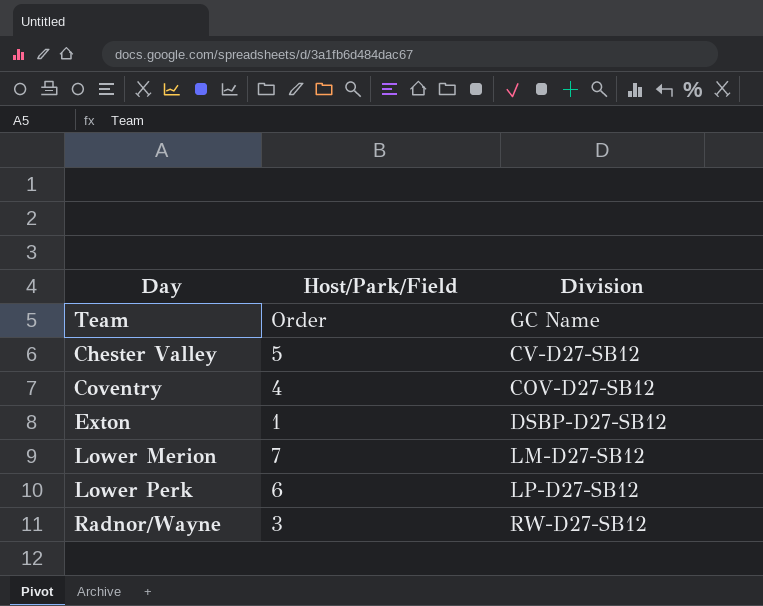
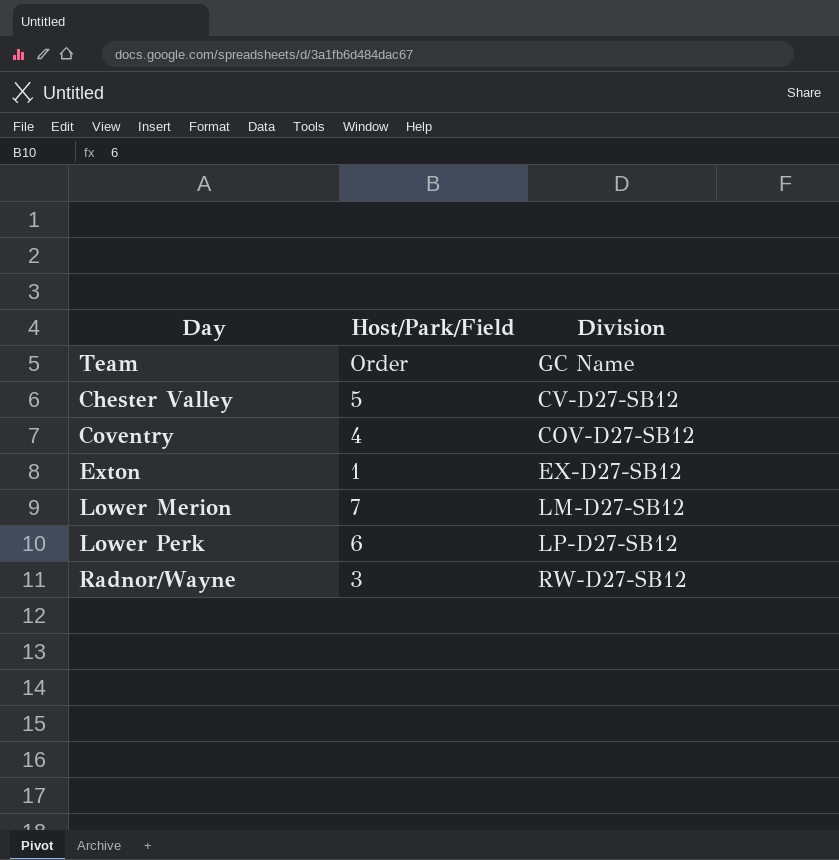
Exton | Division: DSBP-D27-SB12 -> EX-D27-SB12

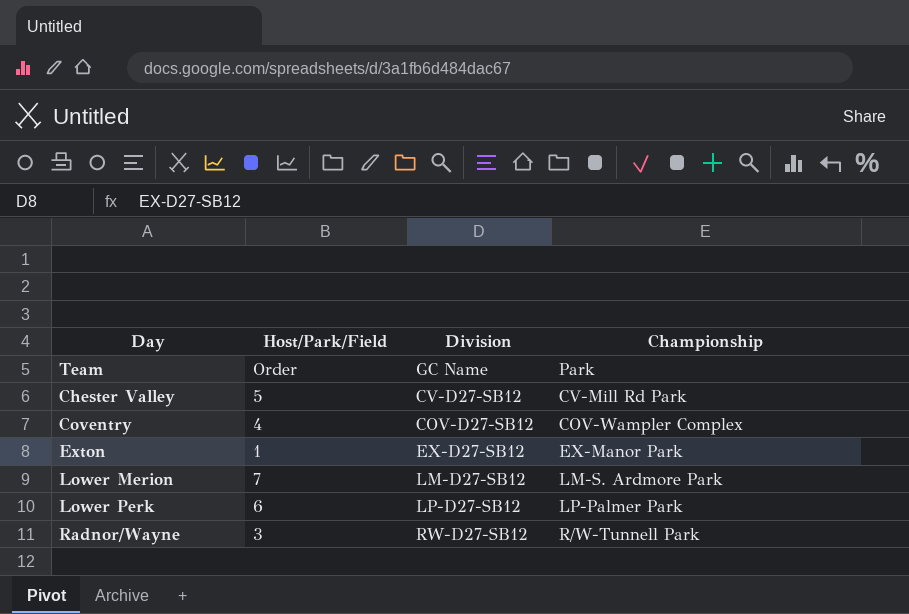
column Championship | position: none -> 4

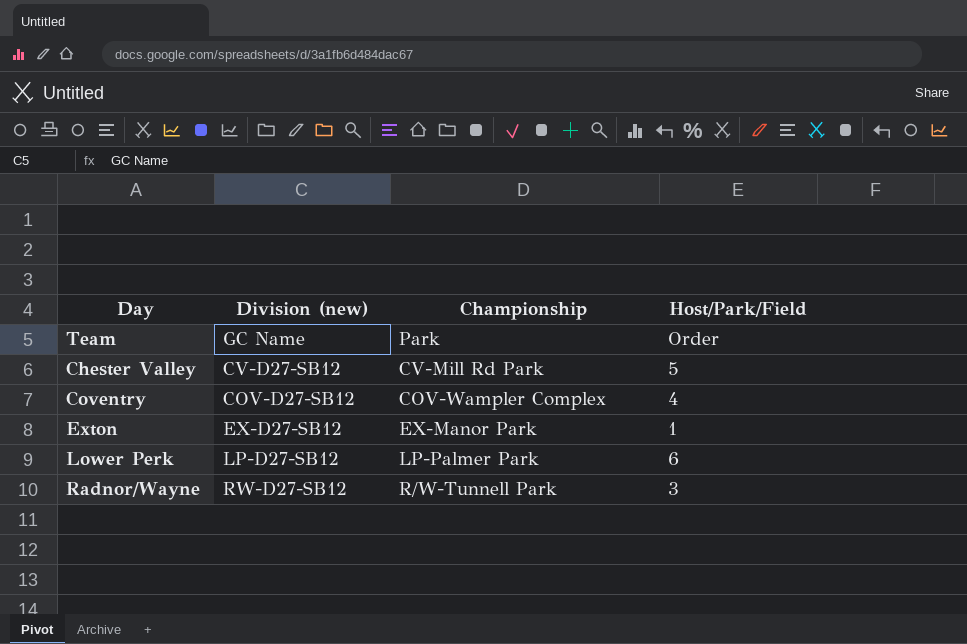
column name: Division -> Division (new)
column Host/Park/Field | position: 2 -> 4
row Lower Merion: 7 | LM-D27-SB12 | LM-S. Ardmore Park -> none

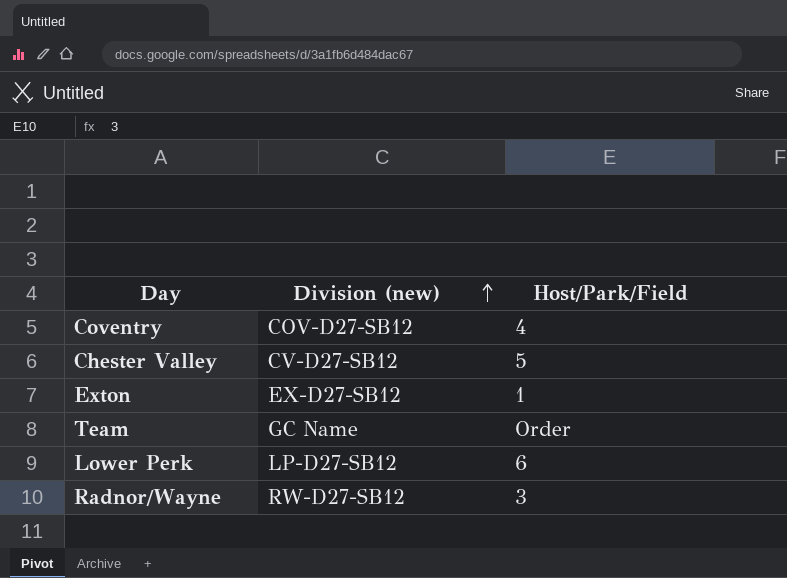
row order: none -> Division (new) ascending
column Championship | position: 3 -> none

